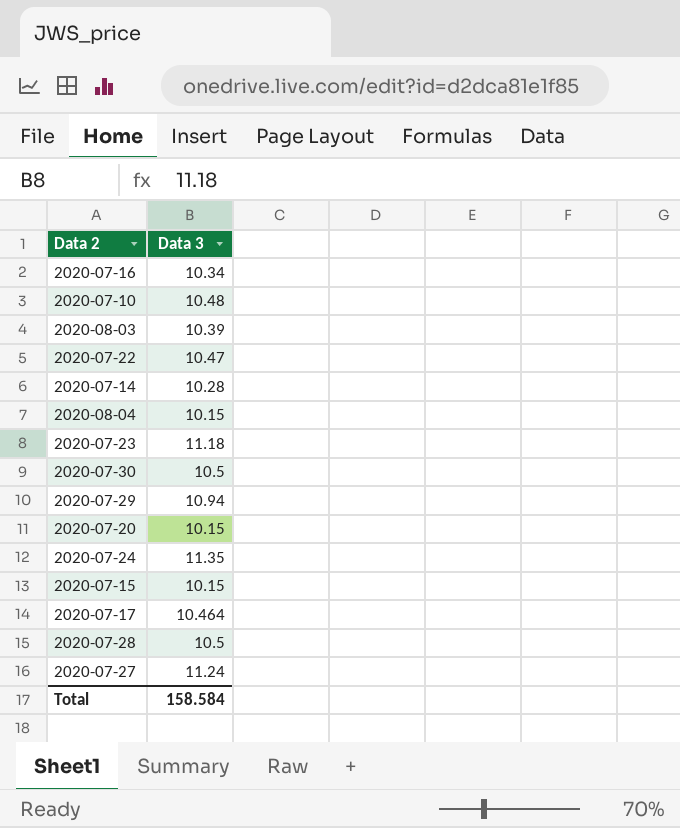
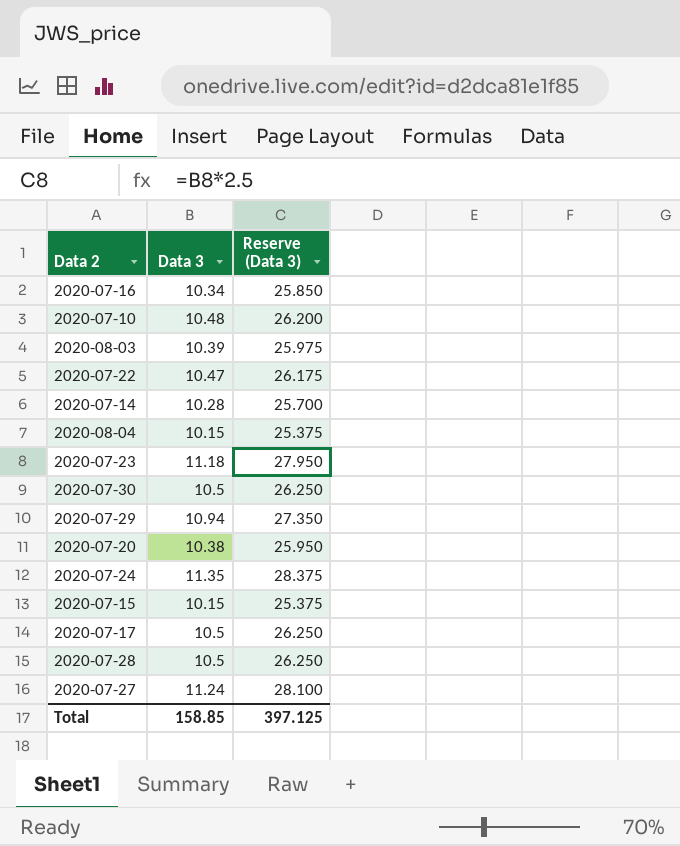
column Reserve (Data 3) | formula: none -> [Data 3] * 2.5
2020-07-20 | Data 3: 10.15 -> 10.38
2020-07-17 | Data 3: 10.464 -> 10.5
Total | Data 3: 158.584 -> 158.85

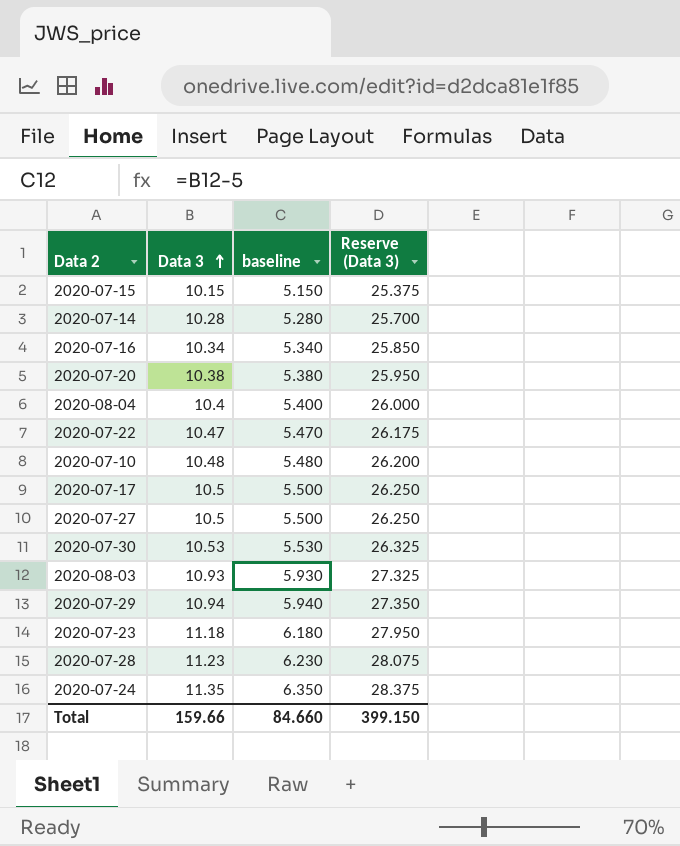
row order: none -> Data 3 ascending
column baseline | formula: none -> [Data 3] - 5
2020-08-04 | Data 3: 10.15 -> 10.4
2020-08-04 | Reserve (Data 3): 25.375 -> 26.000
2020-07-27 | Data 3: 11.24 -> 10.5
2020-07-27 | Reserve (Data 3): 28.100 -> 26.250
2020-07-30 | Data 3: 10.5 -> 10.53
2020-07-30 | Reserve (Data 3): 26.250 -> 26.325
2020-08-03 | Data 3: 10.39 -> 10.93
2020-08-03 | Reserve (Data 3): 25.975 -> 27.325
2020-07-28 | Data 3: 10.5 -> 11.23
2020-07-28 | Reserve (Data 3): 26.250 -> 28.075
Total | Data 3: 158.85 -> 159.66
Total | Reserve (Data 3): 397.125 -> 399.150

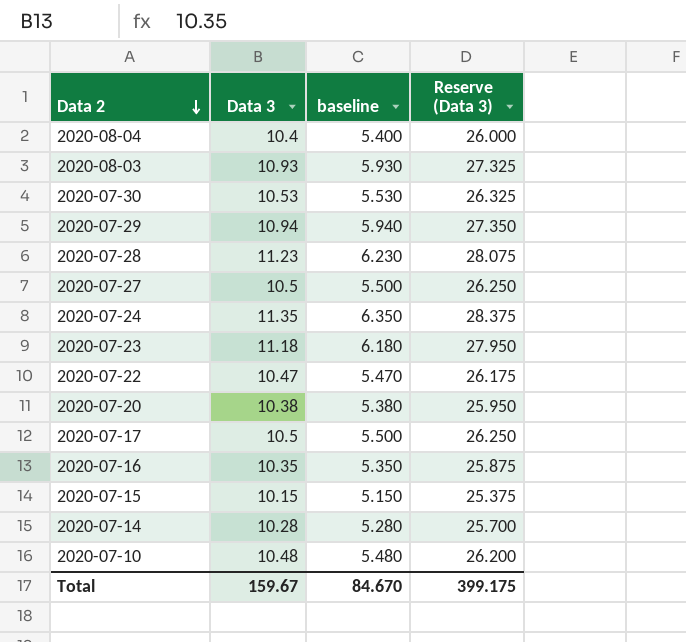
row order: Data 3 ascending -> Data 2 descending
2020-07-16 | Data 3: 10.34 -> 10.35
2020-07-16 | baseline: 5.340 -> 5.350
2020-07-16 | Reserve (Data 3): 25.850 -> 25.875
Total | Data 3: 159.66 -> 159.67
Total | baseline: 84.660 -> 84.670
Total | Reserve (Data 3): 399.150 -> 399.175

